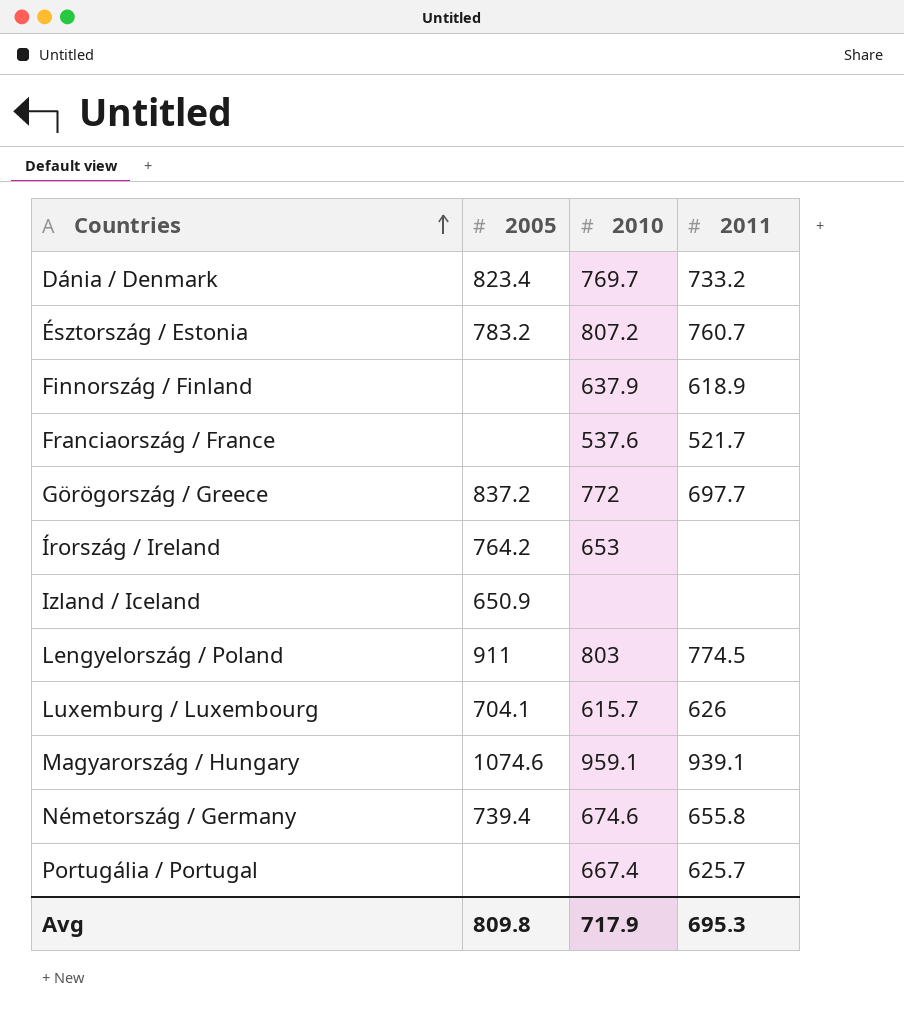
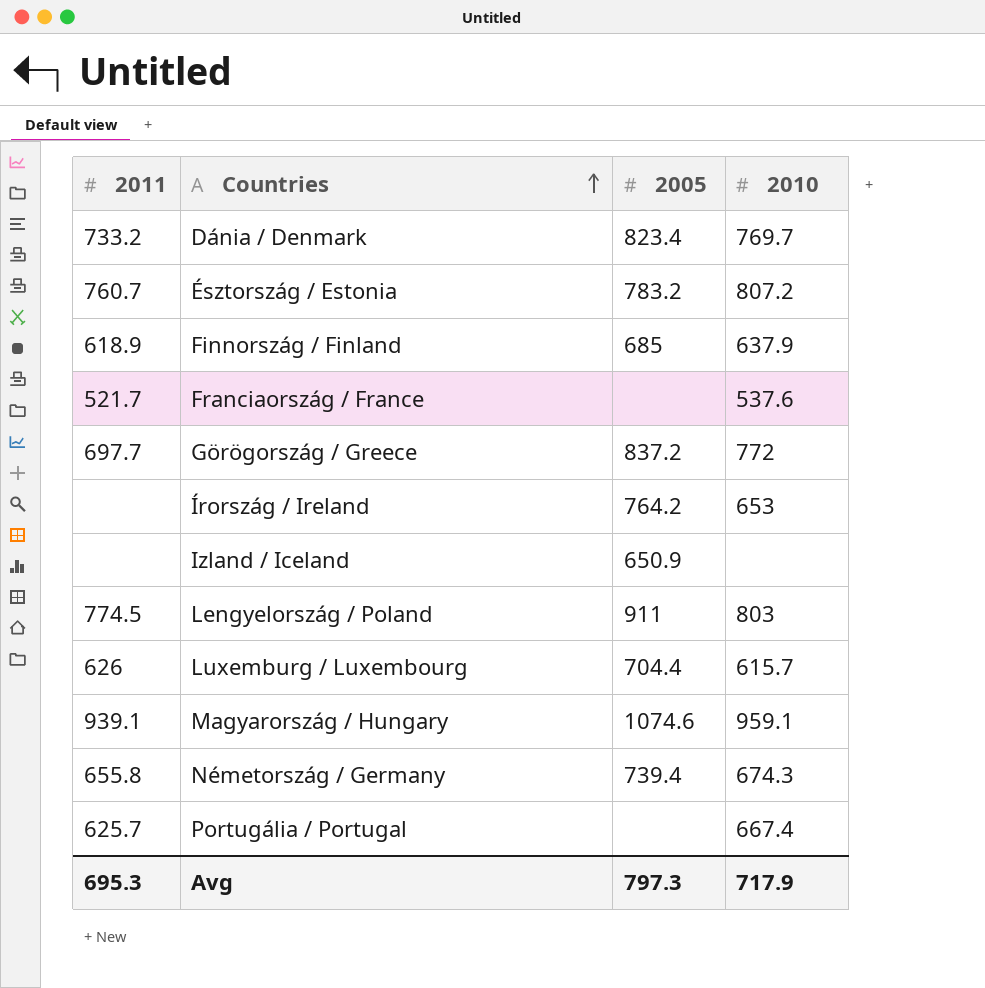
column 2011 | position: 4 -> 1
Finnország / Finland | 2005: none -> 685
Luxemburg / Luxembourg | 2005: 704.1 -> 704.4
Németország / Germany | 2010: 674.6 -> 674.3
Avg | 2005: 809.8 -> 797.3

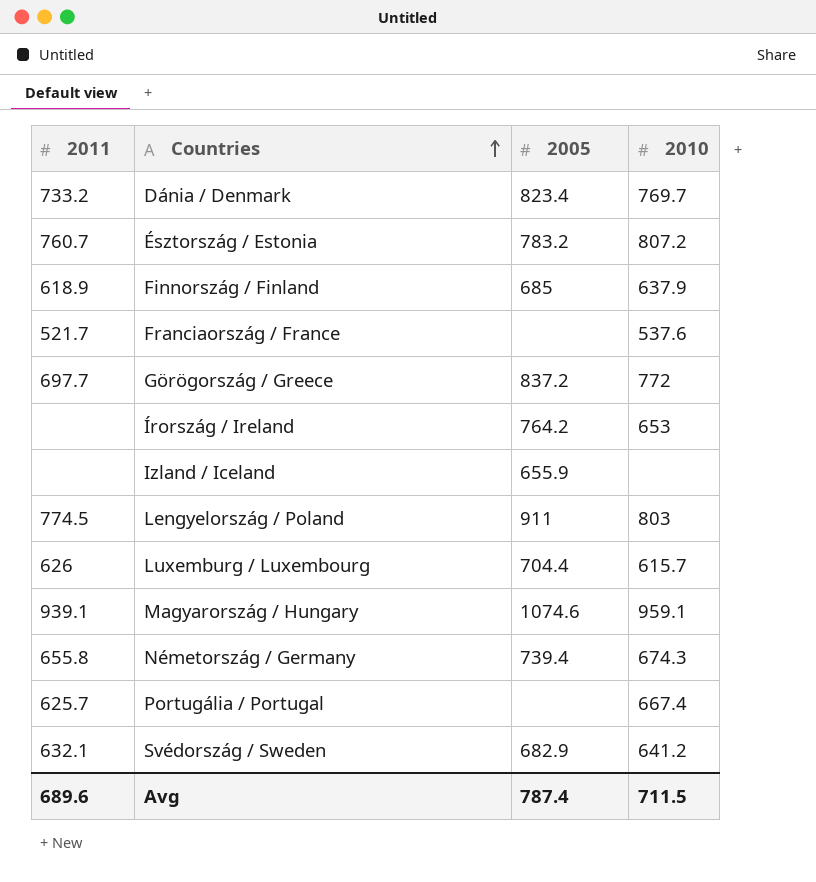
Izland / Iceland | 2005: 650.9 -> 655.9
row Svédország / Sweden: none -> 632.1 | 682.9 | 641.2
Avg | 2011: 695.3 -> 689.6
Avg | 2005: 797.3 -> 787.4
Avg | 2010: 717.9 -> 711.5

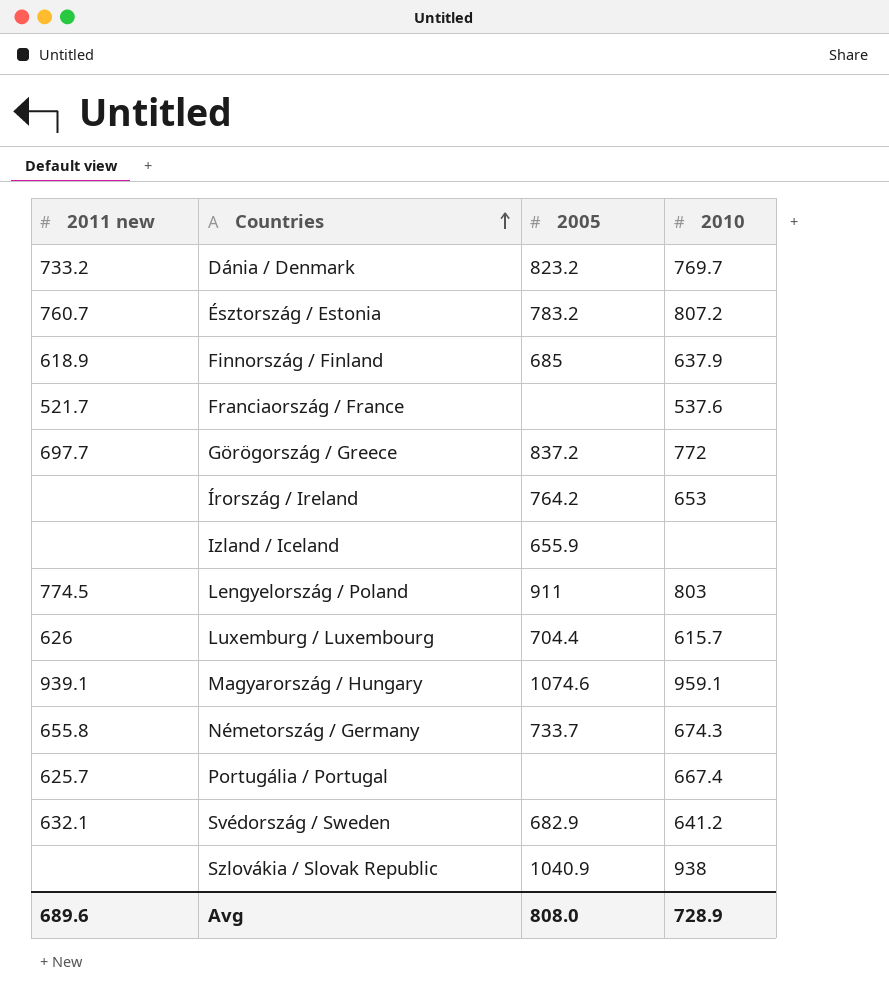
column name: 2011 -> 2011 new
Dánia / Denmark | 2005: 823.4 -> 823.2
Németország / Germany | 2005: 739.4 -> 733.7
row Szlovákia / Slovak Republic: none -> none | 1040.9 | 938
Avg | 2005: 787.4 -> 808.0
Avg | 2010: 711.5 -> 728.9

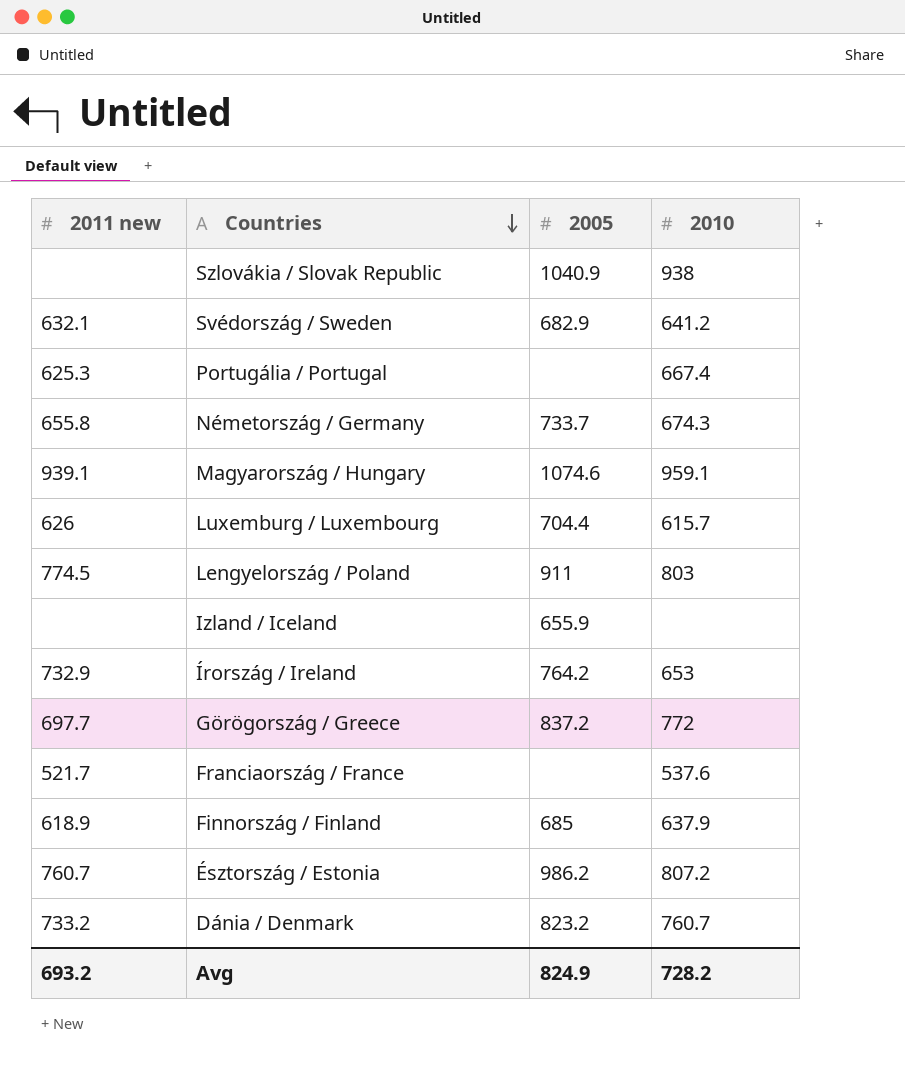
row order: Countries ascending -> Countries descending
Portugália / Portugal | 2011 new: 625.7 -> 625.3
Írország / Ireland | 2011 new: none -> 732.9
Észtország / Estonia | 2005: 783.2 -> 986.2
Dánia / Denmark | 2010: 769.7 -> 760.7
Avg | 2011 new: 689.6 -> 693.2
Avg | 2005: 808.0 -> 824.9
Avg | 2010: 728.9 -> 728.2

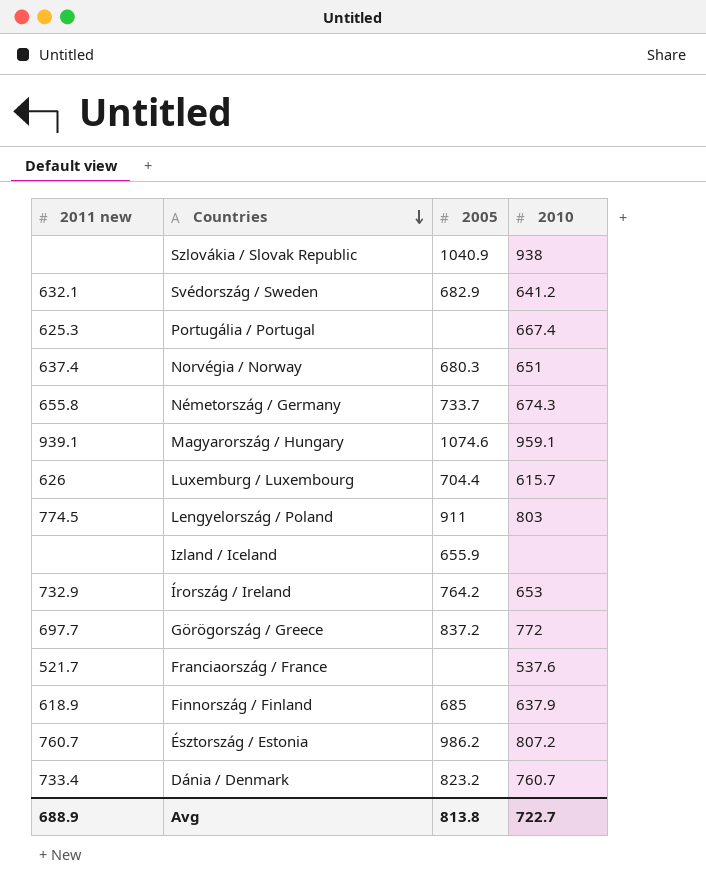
row Norvégia / Norway: none -> 637.4 | 680.3 | 651
Dánia / Denmark | 2011 new: 733.2 -> 733.4
Avg | 2011 new: 693.2 -> 688.9
Avg | 2005: 824.9 -> 813.8
Avg | 2010: 728.2 -> 722.7

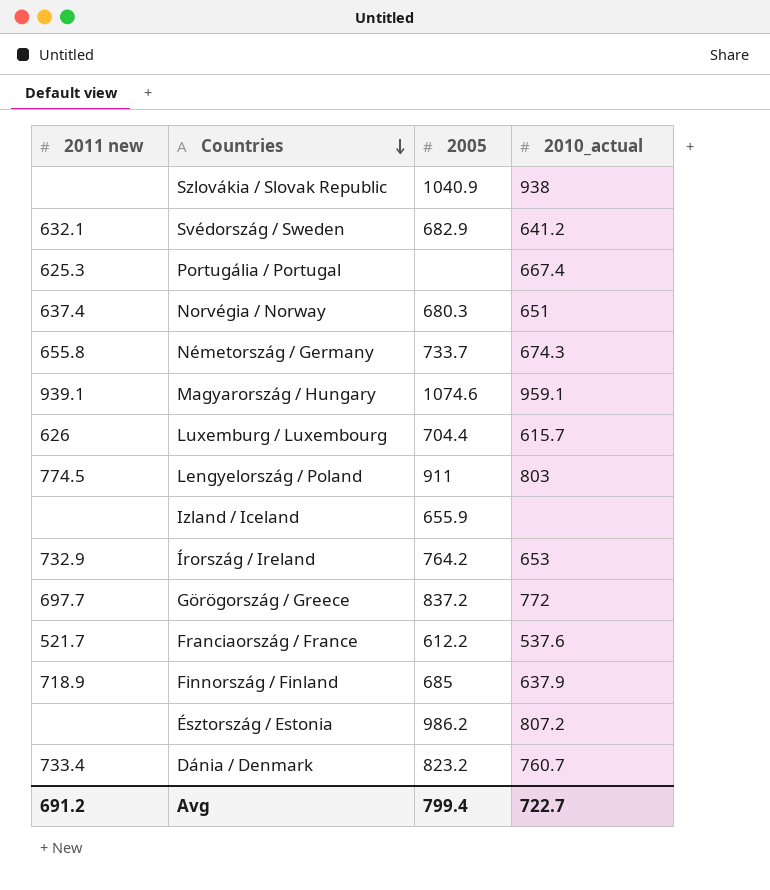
column name: 2010 -> 2010_actual
Franciaország / France | 2005: none -> 612.2
Finnország / Finland | 2011 new: 618.9 -> 718.9
Észtország / Estonia | 2011 new: 760.7 -> none
Avg | 2011 new: 688.9 -> 691.2
Avg | 2005: 813.8 -> 799.4

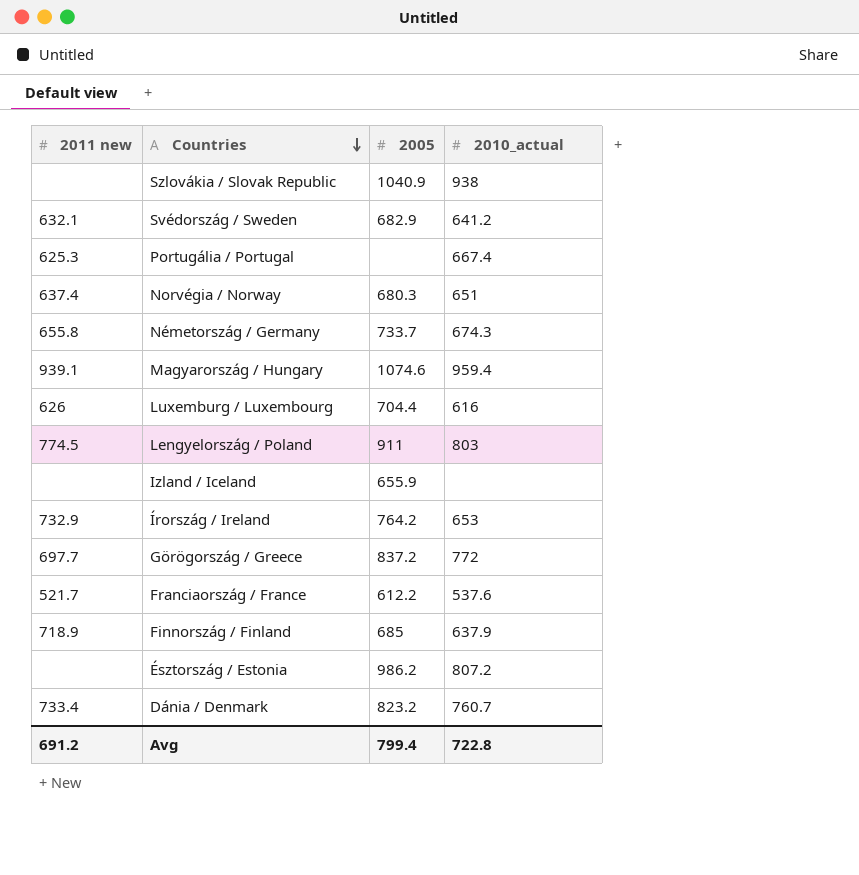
Magyarország / Hungary | 2010_actual: 959.1 -> 959.4
Luxemburg / Luxembourg | 2010_actual: 615.7 -> 616
Avg | 2010_actual: 722.7 -> 722.8

